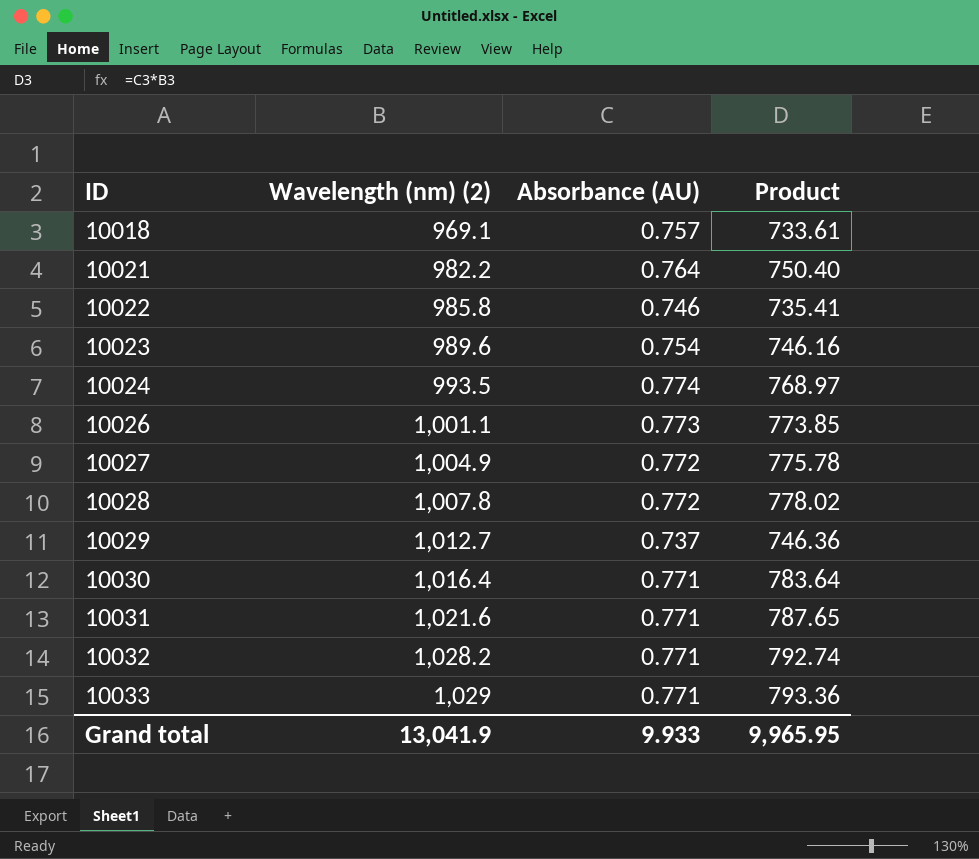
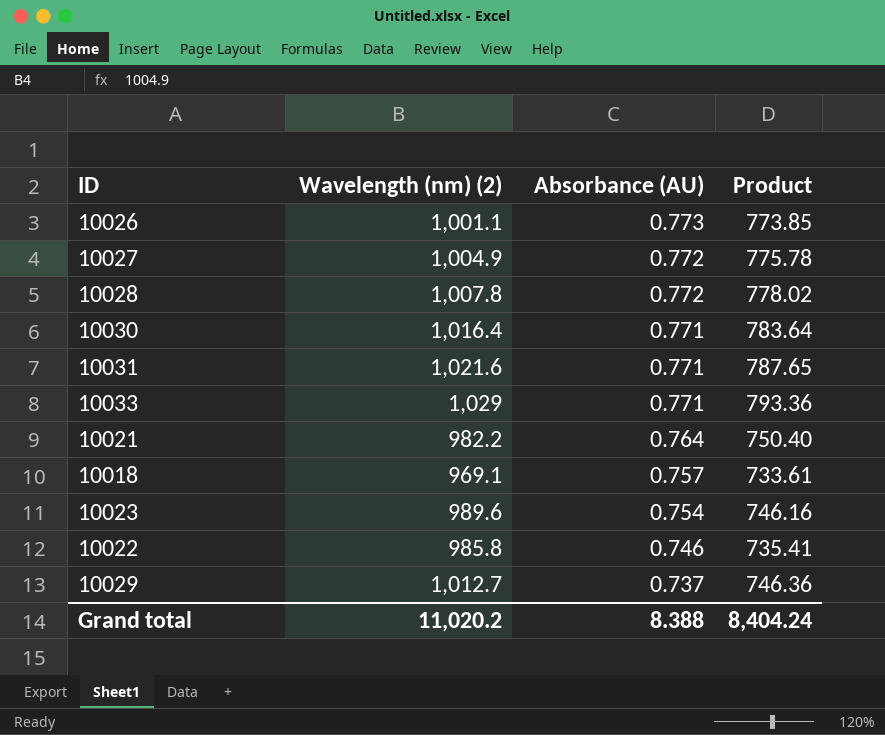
row order: ID ascending -> Absorbance (AU) descending
row 10024: 993.5 | 0.774 | 768.97 -> none
row 10032: 1,028.2 | 0.771 | 792.74 -> none
Grand total | Wavelength (nm) (2): 13,041.9 -> 11,020.2
Grand total | Absorbance (AU): 9.933 -> 8.388
Grand total | Product: 9,965.95 -> 8,404.24

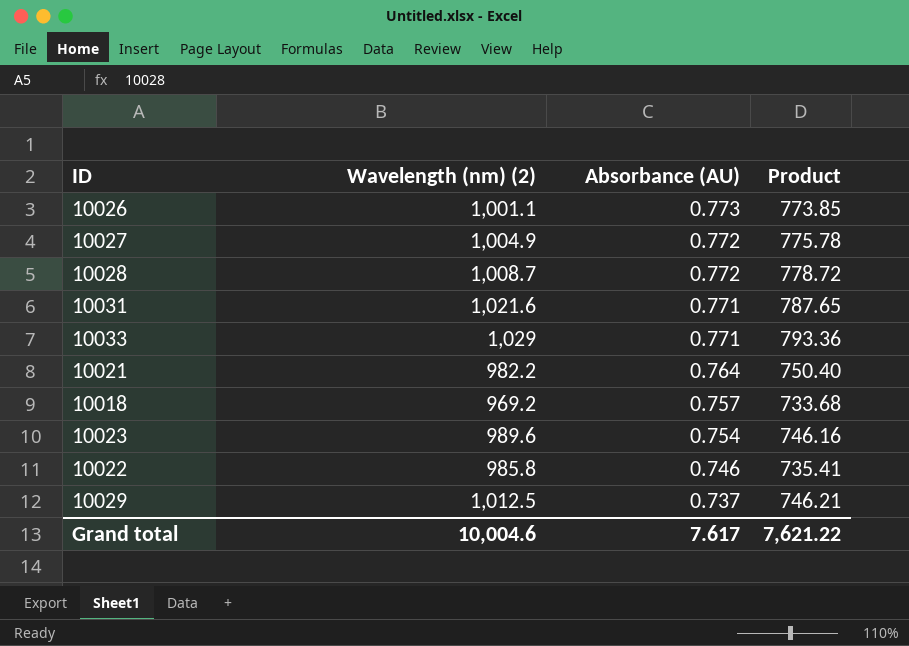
row 10030: 1,016.4 | 0.771 | 783.64 -> none
10028 | Wavelength (nm) (2): 1,007.8 -> 1,008.7
10028 | Product: 778.02 -> 778.72
10018 | Wavelength (nm) (2): 969.1 -> 969.2
10018 | Product: 733.61 -> 733.68
10029 | Wavelength (nm) (2): 1,012.7 -> 1,012.5
10029 | Product: 746.36 -> 746.21
Grand total | Wavelength (nm) (2): 11,020.2 -> 10,004.6
Grand total | Absorbance (AU): 8.388 -> 7.617
Grand total | Product: 8,404.24 -> 7,621.22

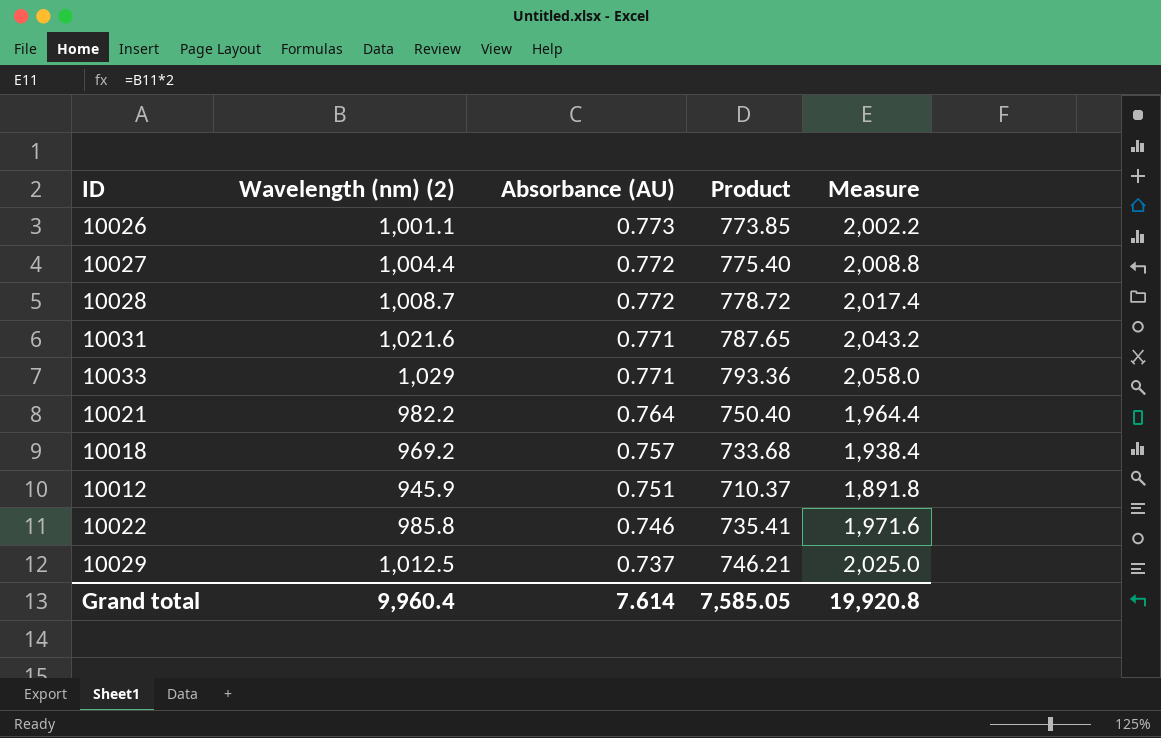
column Measure | formula: none -> [Wavelength (nm) (2)] * 2
row 10023: 989.6 | 0.754 | 746.16 -> none
10027 | Wavelength (nm) (2): 1,004.9 -> 1,004.4
10027 | Product: 775.78 -> 775.40
row 10012: none -> 945.9 | 0.751 | 710.37 | 1,891.8
Grand total | Wavelength (nm) (2): 10,004.6 -> 9,960.4
Grand total | Absorbance (AU): 7.617 -> 7.614
Grand total | Product: 7,621.22 -> 7,585.05

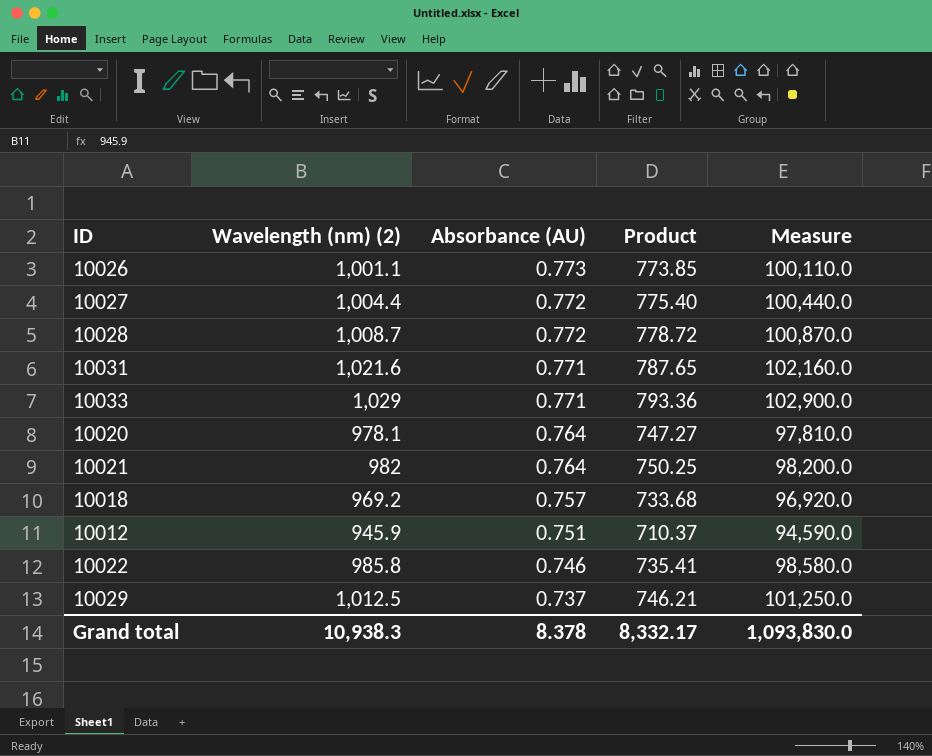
column Measure | formula: [Wavelength (nm) (2)] * 2 -> [Wavelength (nm) (2)] * 100
row 10020: none -> 978.1 | 0.764 | 747.27 | 97,810.0
10021 | Wavelength (nm) (2): 982.2 -> 982
10021 | Product: 750.40 -> 750.25
Grand total | Wavelength (nm) (2): 9,960.4 -> 10,938.3
Grand total | Absorbance (AU): 7.614 -> 8.378
Grand total | Product: 7,585.05 -> 8,332.17
Grand total | Measure: 19,920.8 -> 1,093,830.0

